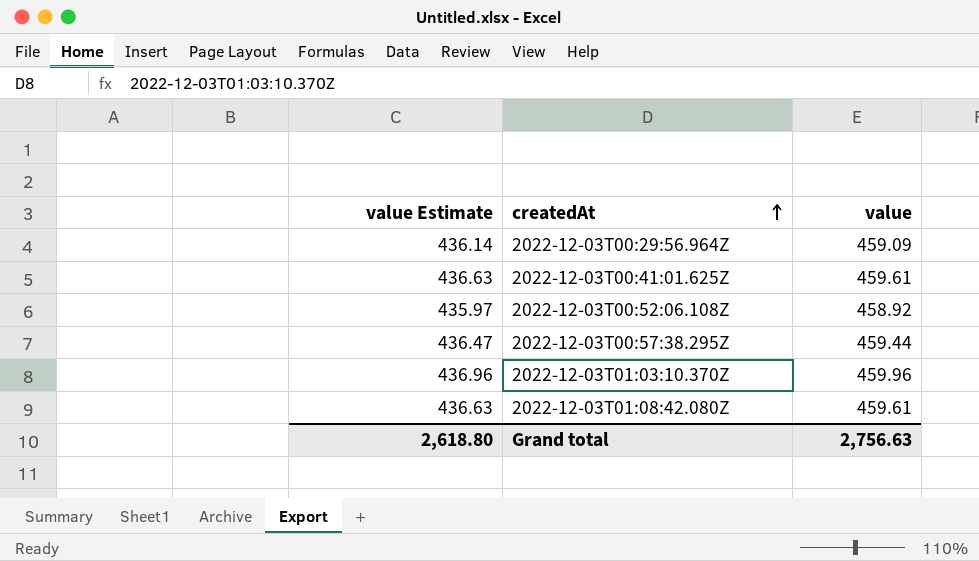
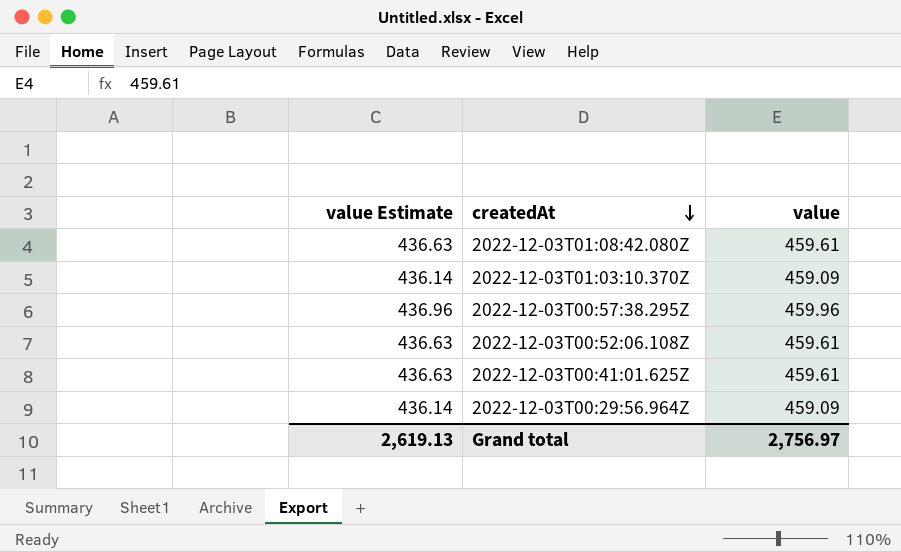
row order: createdAt ascending -> createdAt descending
2022-12-03T01:03:10.370Z | value Estimate: 436.96 -> 436.14
2022-12-03T01:03:10.370Z | value: 459.96 -> 459.09
2022-12-03T00:57:38.295Z | value Estimate: 436.47 -> 436.96
2022-12-03T00:57:38.295Z | value: 459.44 -> 459.96
2022-12-03T00:52:06.108Z | value Estimate: 435.97 -> 436.63
2022-12-03T00:52:06.108Z | value: 458.92 -> 459.61
Grand total | value Estimate: 2,618.80 -> 2,619.13
Grand total | value: 2,756.63 -> 2,756.97

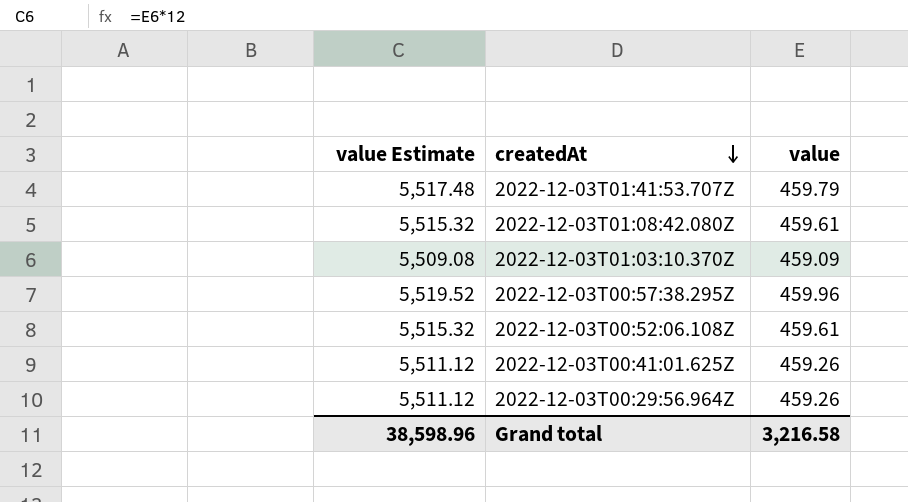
column value Estimate | formula: [value] * 0.95 -> [value] * 12
row 2022-12-03T01:41:53.707Z: none -> 5,517.48 | 459.79
2022-12-03T00:41:01.625Z | value: 459.61 -> 459.26
2022-12-03T00:29:56.964Z | value: 459.09 -> 459.26
Grand total | value Estimate: 2,619.13 -> 38,598.96
Grand total | value: 2,756.97 -> 3,216.58

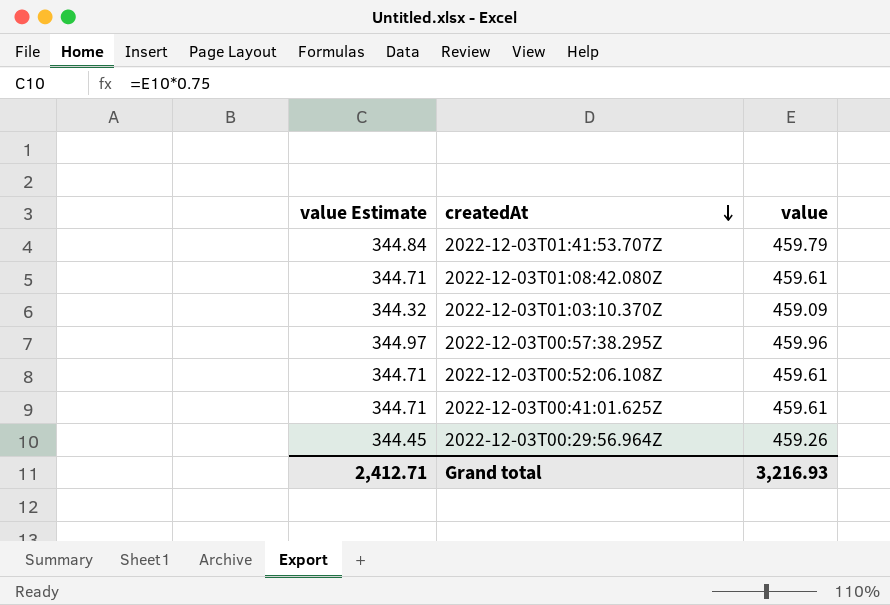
column value Estimate | formula: [value] * 12 -> [value] * 0.75
2022-12-03T00:41:01.625Z | value: 459.26 -> 459.61
Grand total | value Estimate: 38,598.96 -> 2,412.71
Grand total | value: 3,216.58 -> 3,216.93

